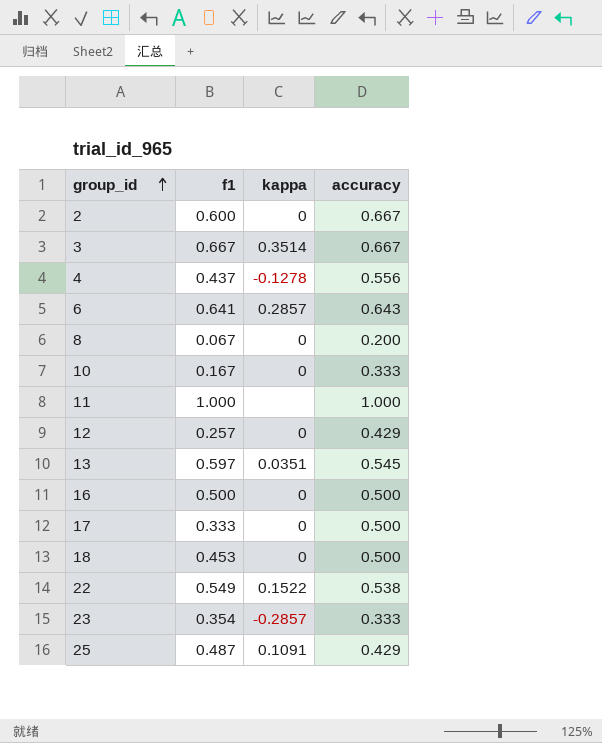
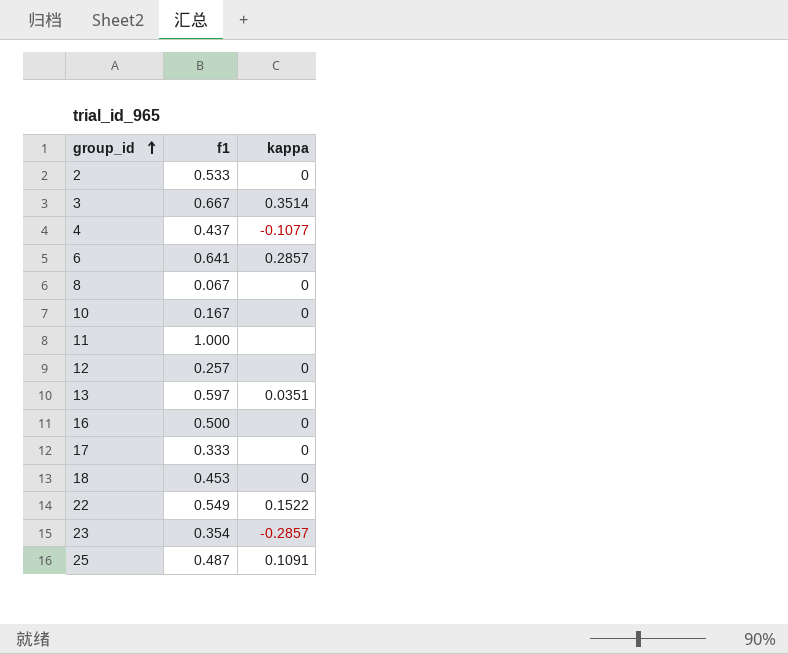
column accuracy | position: 4 -> none
2 | f1: 0.600 -> 0.533
4 | kappa: -0.1278 -> -0.1077

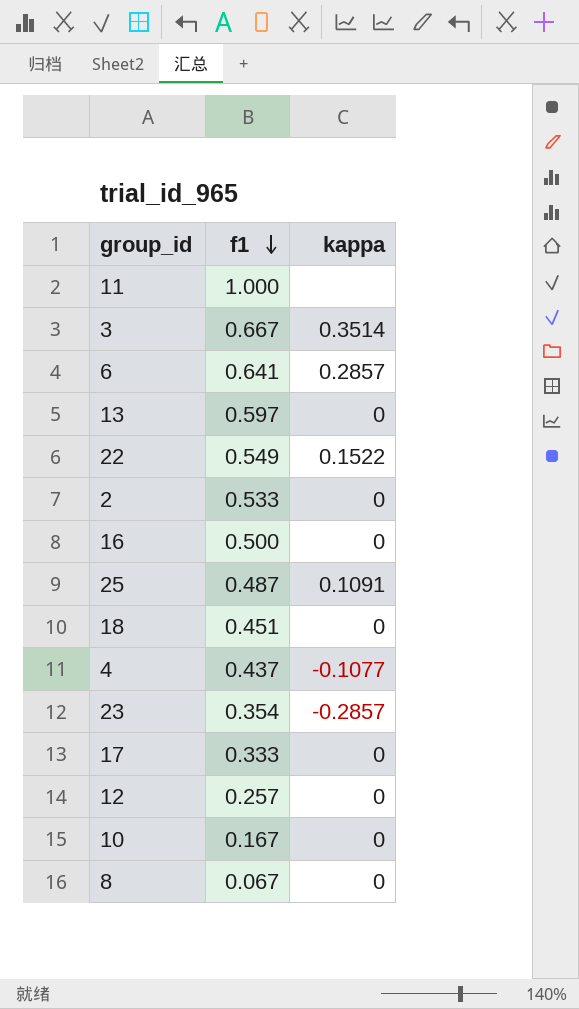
row order: group_id ascending -> f1 descending
13 | kappa: 0.0351 -> 0
18 | f1: 0.453 -> 0.451

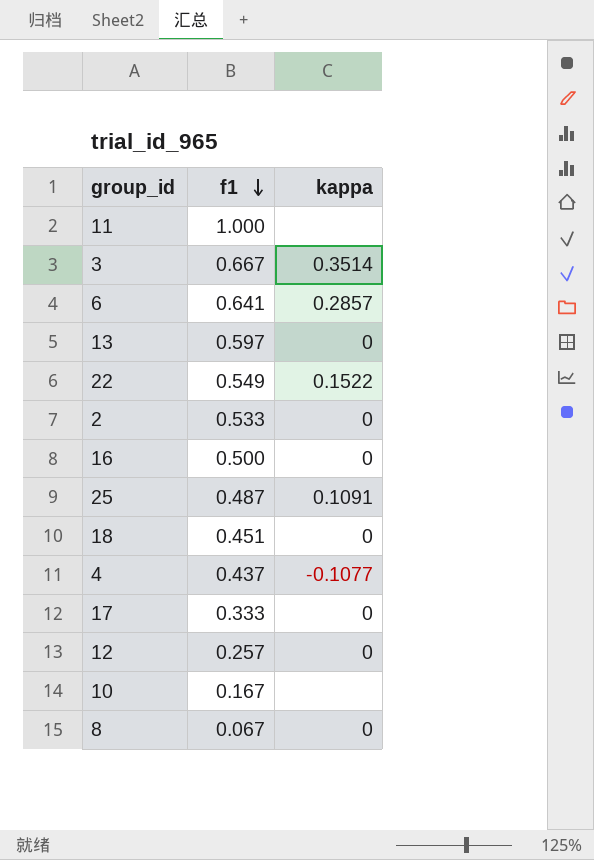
row 23: 0.354 | -0.2857 -> none
10 | kappa: 0 -> none

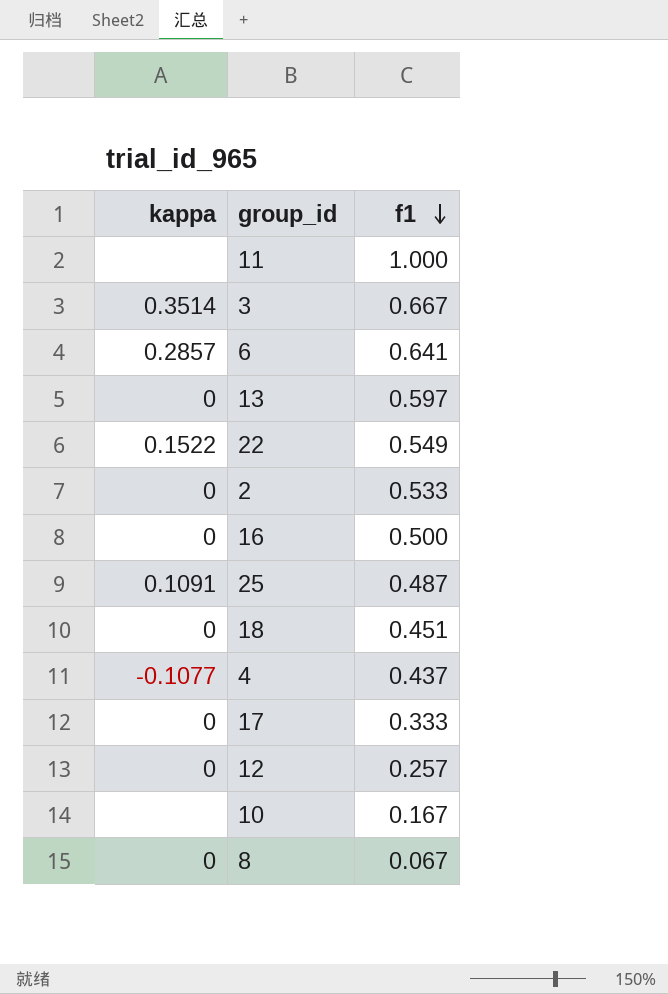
column kappa | position: 3 -> 1

